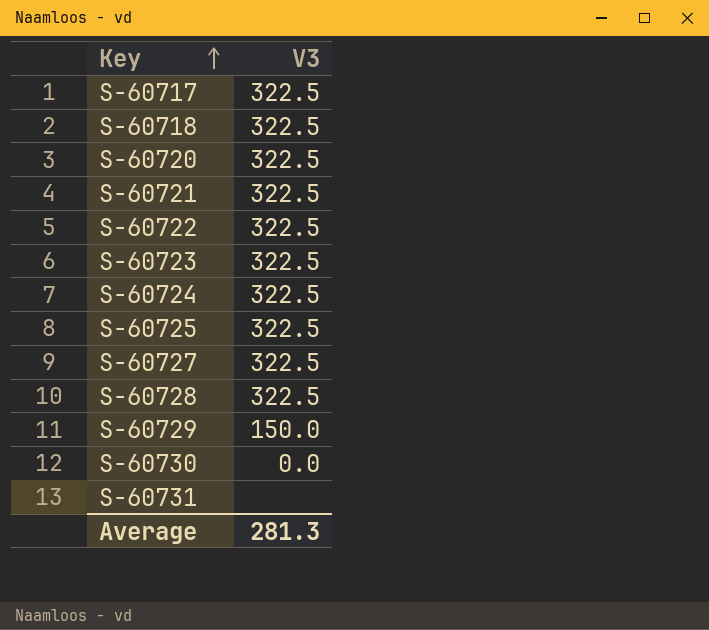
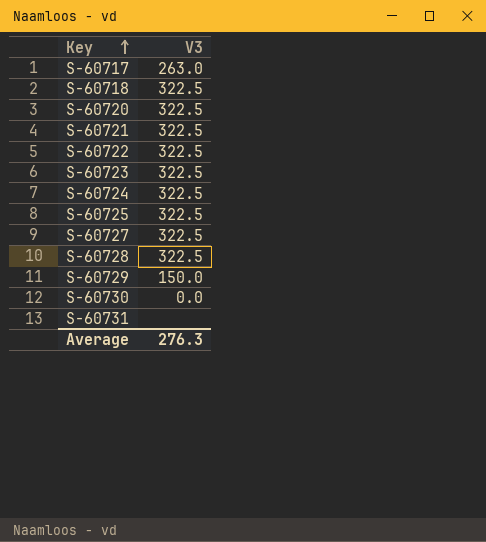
S-60717 | V3: 322.5 -> 263.0
Average | V3: 281.3 -> 276.3

